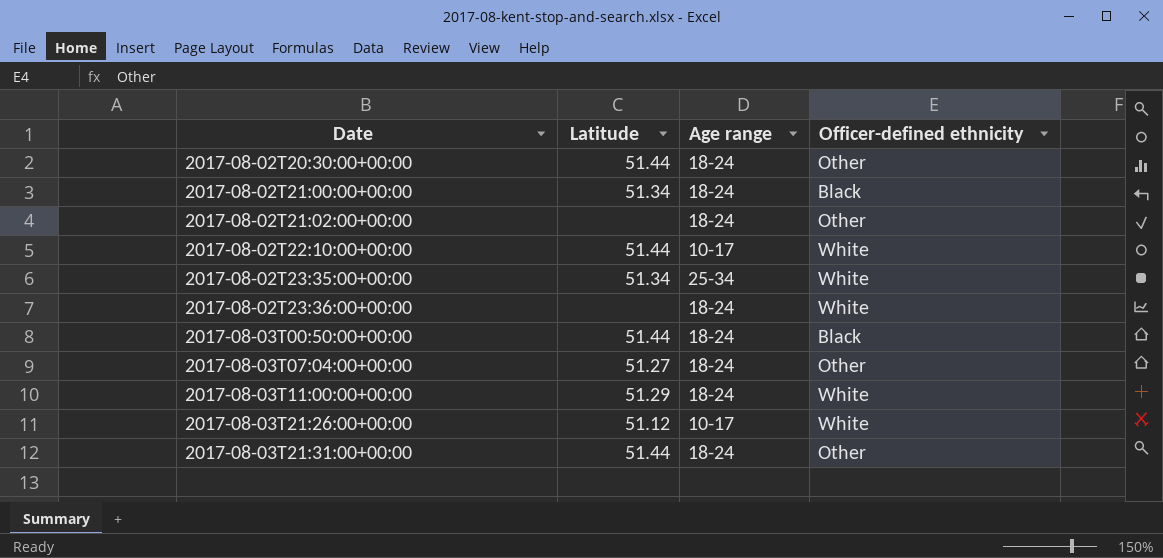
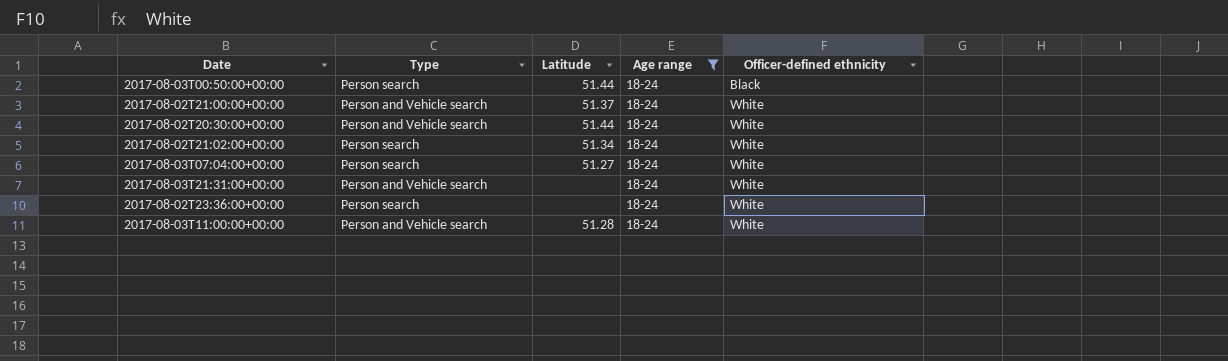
filter: none -> Age range = 18-24
row order: Date ascending -> Officer-defined ethnicity ascending
column Type | position: none -> 2
2017-08-02T21:00:00+00:00 | Latitude: 51.34 -> 51.37
2017-08-02T21:00:00+00:00 | Officer-defined ethnicity: Black -> White
2017-08-02T20:30:00+00:00 | Officer-defined ethnicity: Other -> White
2017-08-02T21:02:00+00:00 | Latitude: none -> 51.34
2017-08-02T21:02:00+00:00 | Officer-defined ethnicity: Other -> White
2017-08-03T07:04:00+00:00 | Officer-defined ethnicity: Other -> White
2017-08-03T21:31:00+00:00 | Latitude: 51.44 -> none
2017-08-03T21:31:00+00:00 | Officer-defined ethnicity: Other -> White
2017-08-03T11:00:00+00:00 | Latitude: 51.29 -> 51.28

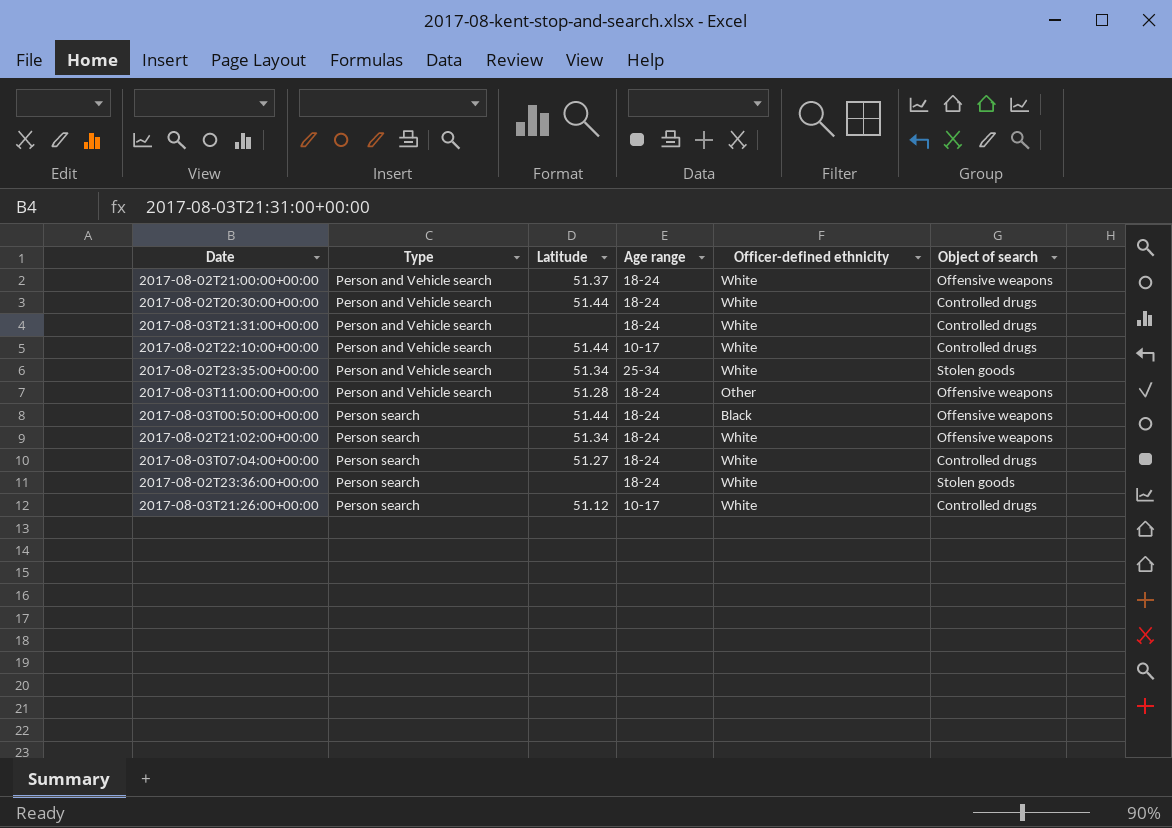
filter: Age range = 18-24 -> none
row order: Officer-defined ethnicity ascending -> Type ascending
column Object of search | position: none -> 6
2017-08-03T11:00:00+00:00 | Officer-defined ethnicity: White -> Other

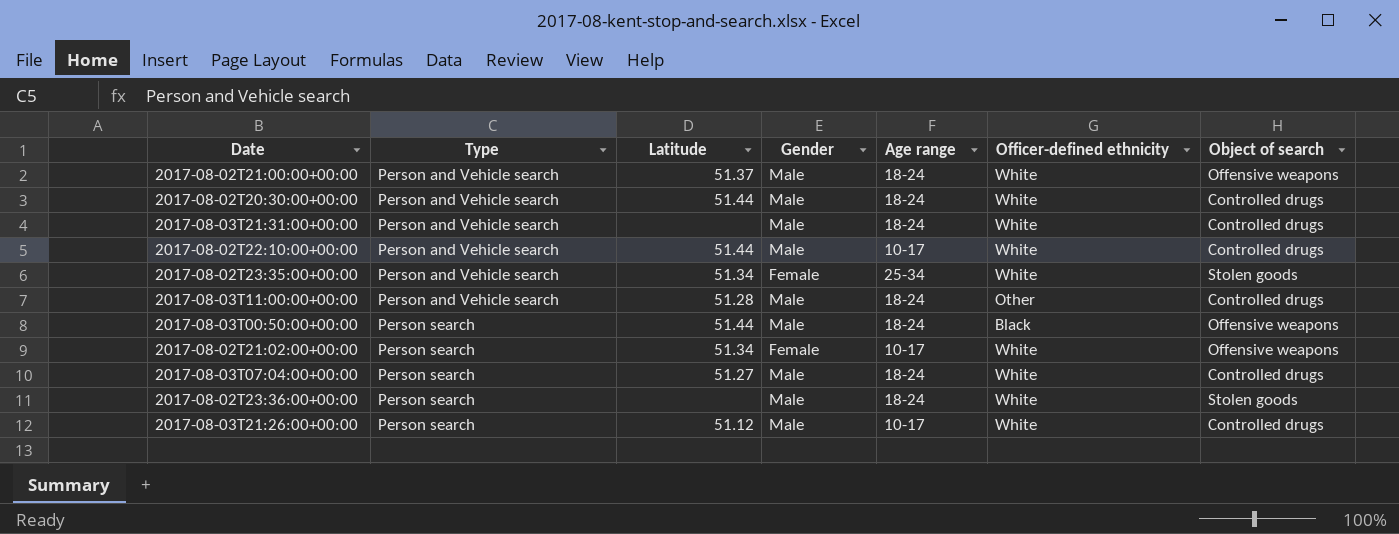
column Gender | position: none -> 4
2017-08-03T11:00:00+00:00 | Object of search: Offensive weapons -> Controlled drugs
2017-08-02T21:02:00+00:00 | Age range: 18-24 -> 10-17

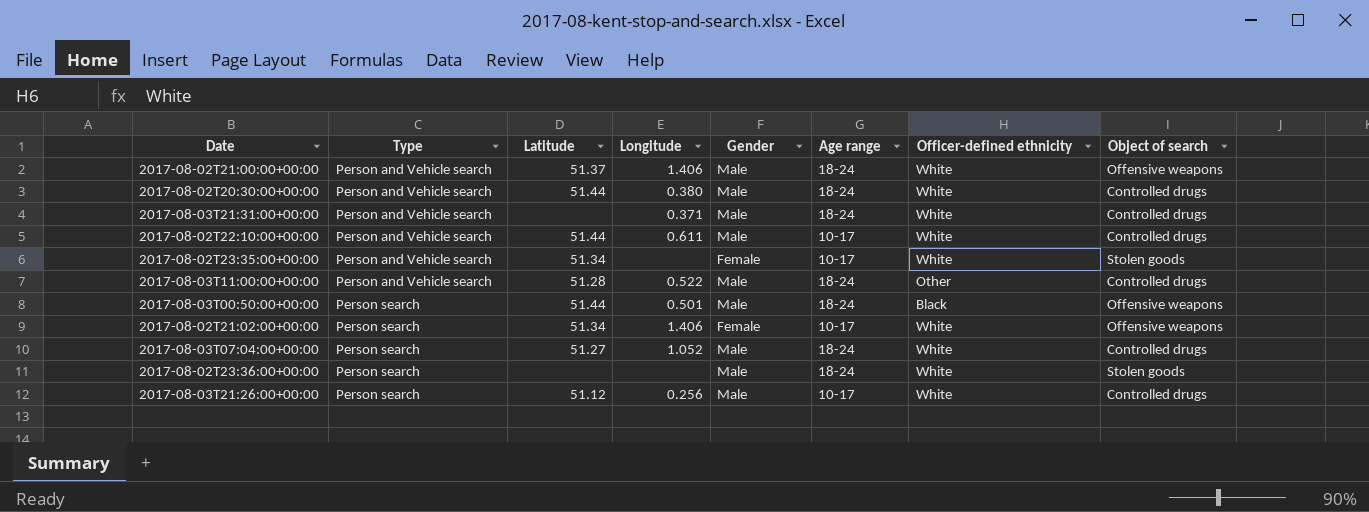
column Longitude | position: none -> 4
2017-08-02T23:35:00+00:00 | Age range: 25-34 -> 10-17

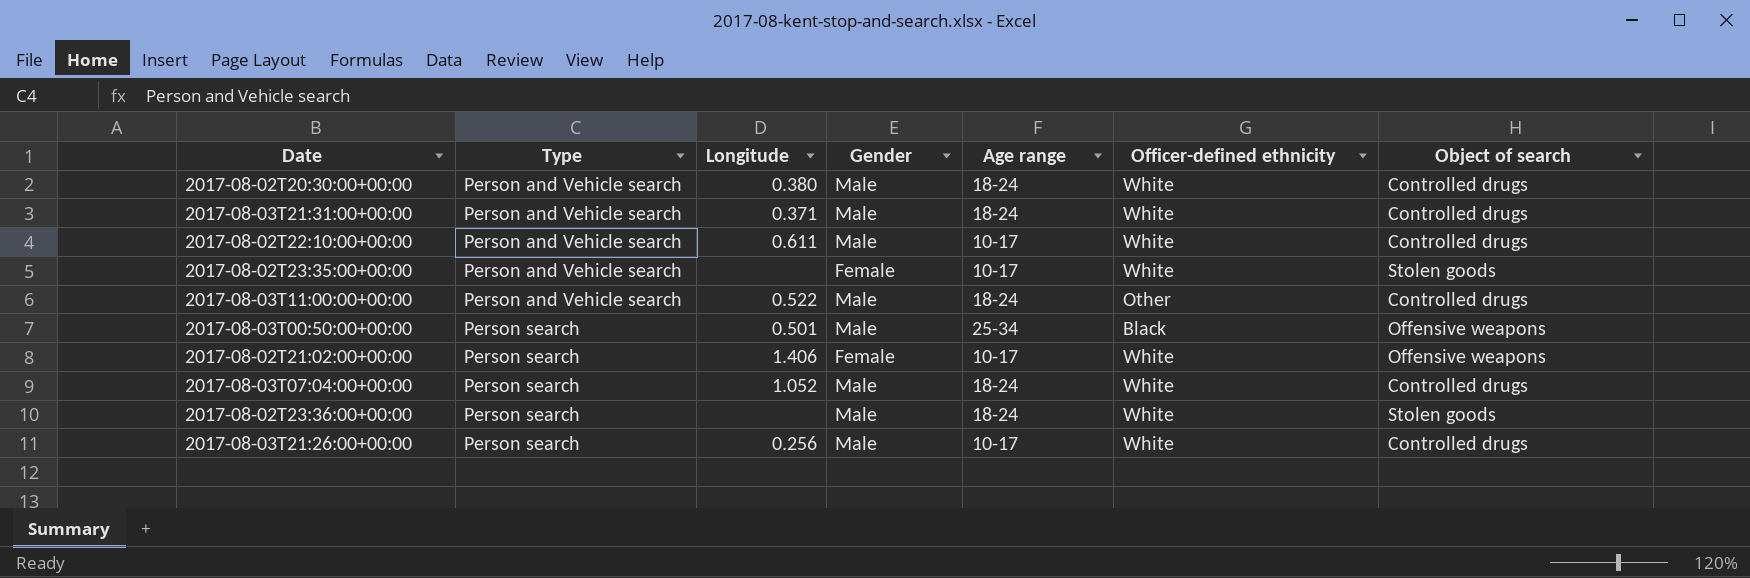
column Latitude | position: 3 -> none
row 2017-08-02T21:00:00+00:00: Person and Vehicle search | 51.37 | 1.406 | Male | 18-24 | White | Offensive weapons -> none
2017-08-03T00:50:00+00:00 | Age range: 18-24 -> 25-34

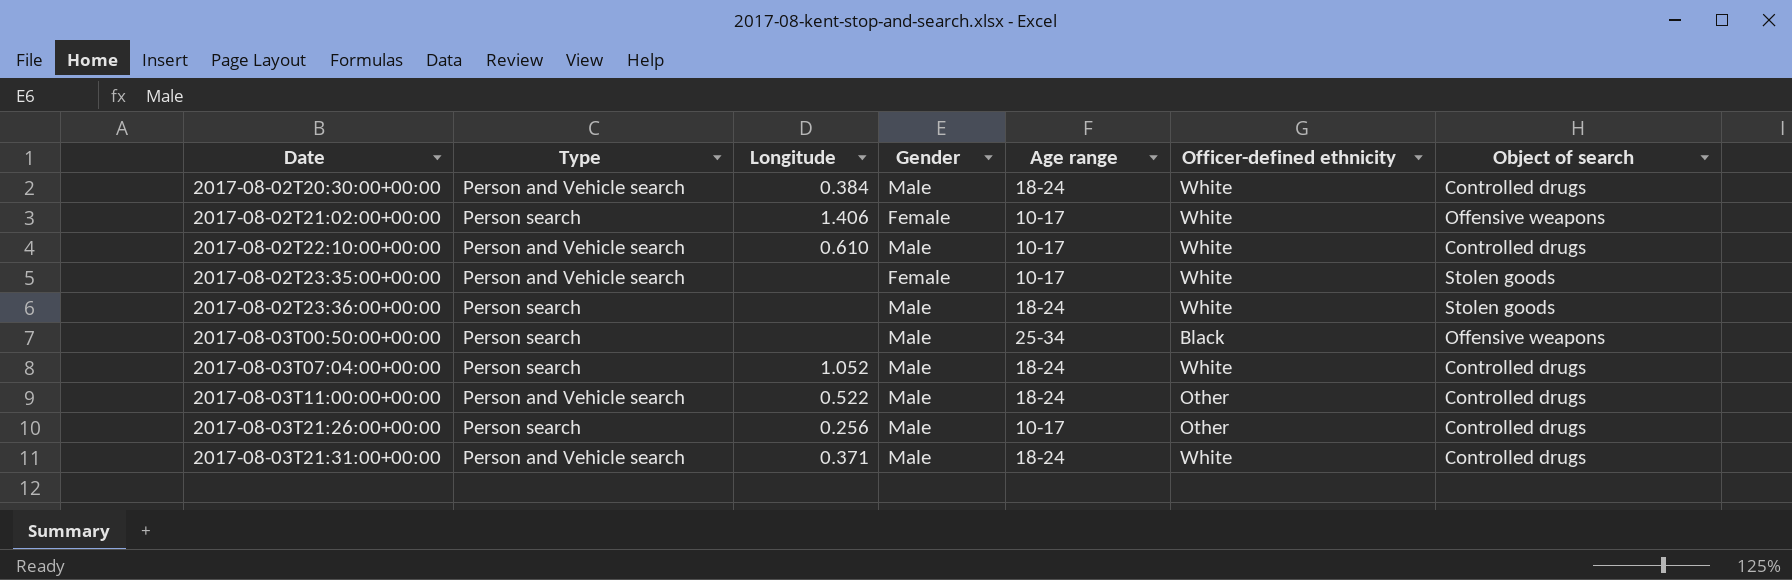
row order: Type ascending -> Date ascending
2017-08-02T20:30:00+00:00 | Longitude: 0.380 -> 0.384
2017-08-02T22:10:00+00:00 | Longitude: 0.611 -> 0.610
2017-08-03T00:50:00+00:00 | Longitude: 0.501 -> none
2017-08-03T21:26:00+00:00 | Officer-defined ethnicity: White -> Other

